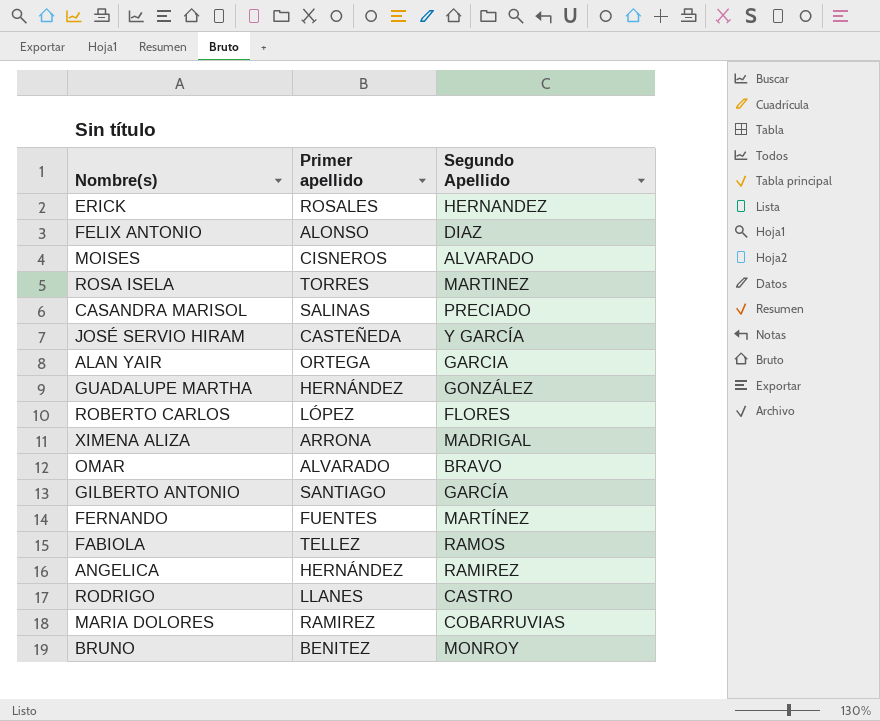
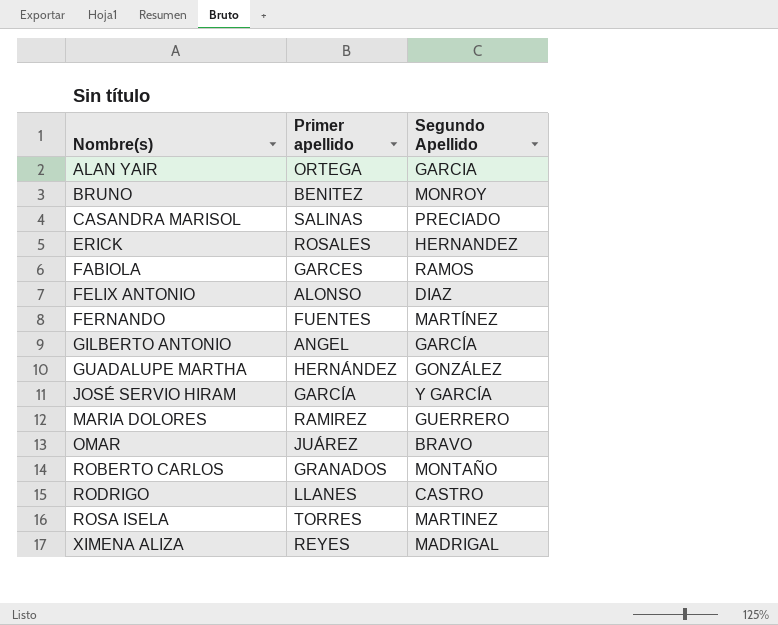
row order: none -> Nombre(s) ascending
row MOISES: CISNEROS | ALVARADO -> none
row ANGELICA: HERNÁNDEZ | RAMIREZ -> none
FABIOLA | Primer apellido: TELLEZ -> GARCES
GILBERTO ANTONIO | Primer apellido: SANTIAGO -> ANGEL
JOSÉ SERVIO HIRAM | Primer apellido: CASTEÑEDA -> GARCÍA
MARIA DOLORES | Segundo Apellido: COBARRUVIAS -> GUERRERO
OMAR | Primer apellido: ALVARADO -> JUÁREZ
ROBERTO CARLOS | Primer apellido: LÓPEZ -> GRANADOS
ROBERTO CARLOS | Segundo Apellido: FLORES -> MONTAÑO
XIMENA ALIZA | Primer apellido: ARRONA -> REYES

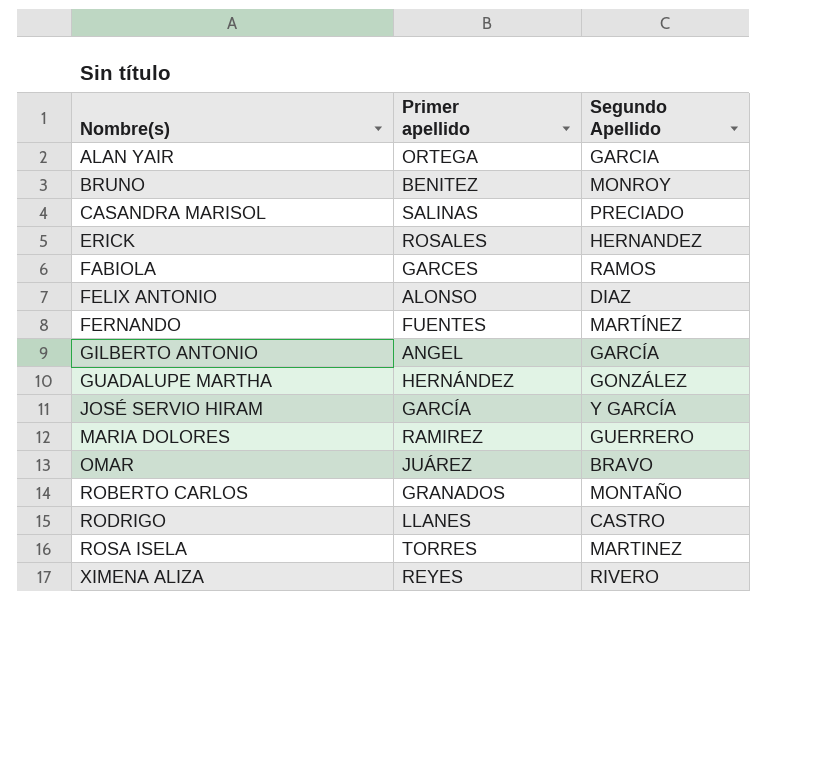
XIMENA ALIZA | Segundo Apellido: MADRIGAL -> RIVERO

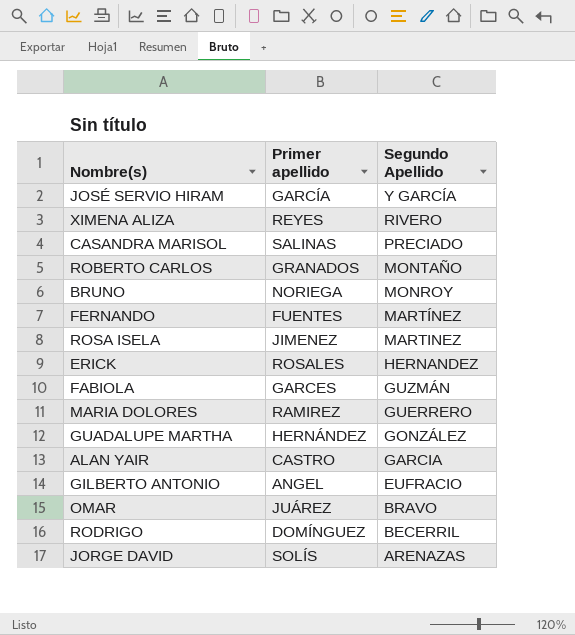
row order: Nombre(s) ascending -> Segundo Apellido descending
row FELIX ANTONIO: ALONSO | DIAZ -> none
BRUNO | Primer apellido: BENITEZ -> NORIEGA
ROSA ISELA | Primer apellido: TORRES -> JIMENEZ
FABIOLA | Segundo Apellido: RAMOS -> GUZMÁN
ALAN YAIR | Primer apellido: ORTEGA -> CASTRO
GILBERTO ANTONIO | Segundo Apellido: GARCÍA -> EUFRACIO
RODRIGO | Primer apellido: LLANES -> DOMÍNGUEZ
RODRIGO | Segundo Apellido: CASTRO -> BECERRIL
row JORGE DAVID: none -> SOLÍS | ARENAZAS

